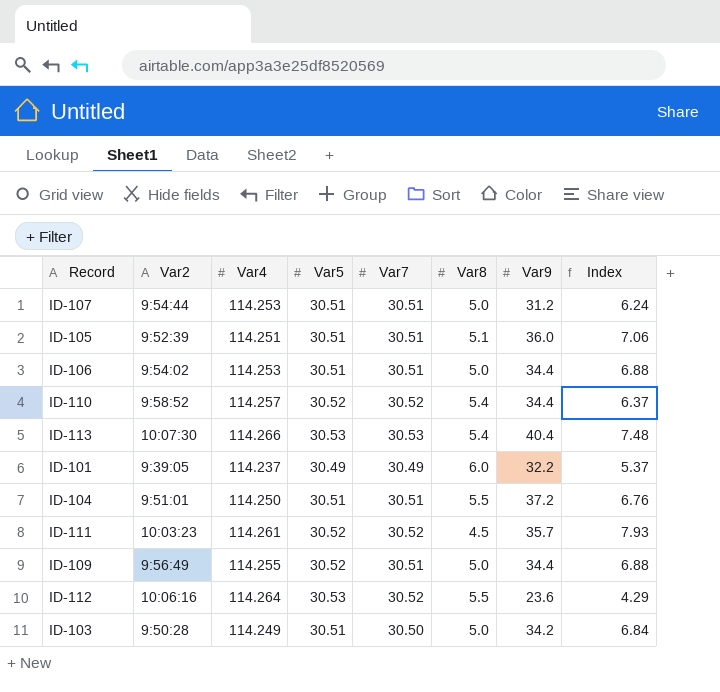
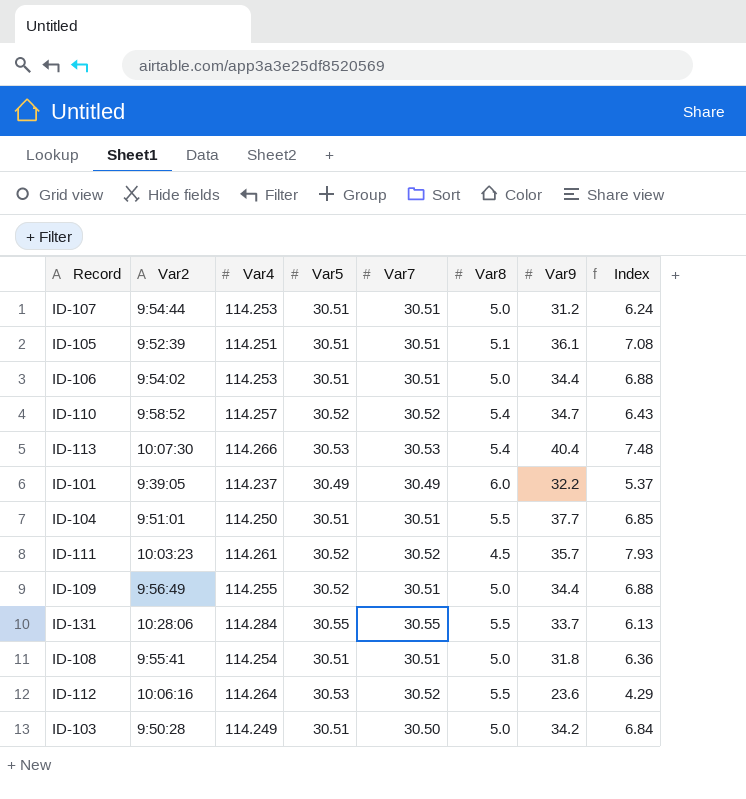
ID-105 | Var9: 36.0 -> 36.1
ID-105 | Index: 7.06 -> 7.08
ID-110 | Var9: 34.4 -> 34.7
ID-110 | Index: 6.37 -> 6.43
ID-104 | Var9: 37.2 -> 37.7
ID-104 | Index: 6.76 -> 6.85
row ID-131: none -> 10:28:06 | 114.284 | 30.55 | 30.55 | 5.5 | 33.7 | 6.13
row ID-108: none -> 9:55:41 | 114.254 | 30.51 | 30.51 | 5.0 | 31.8 | 6.36

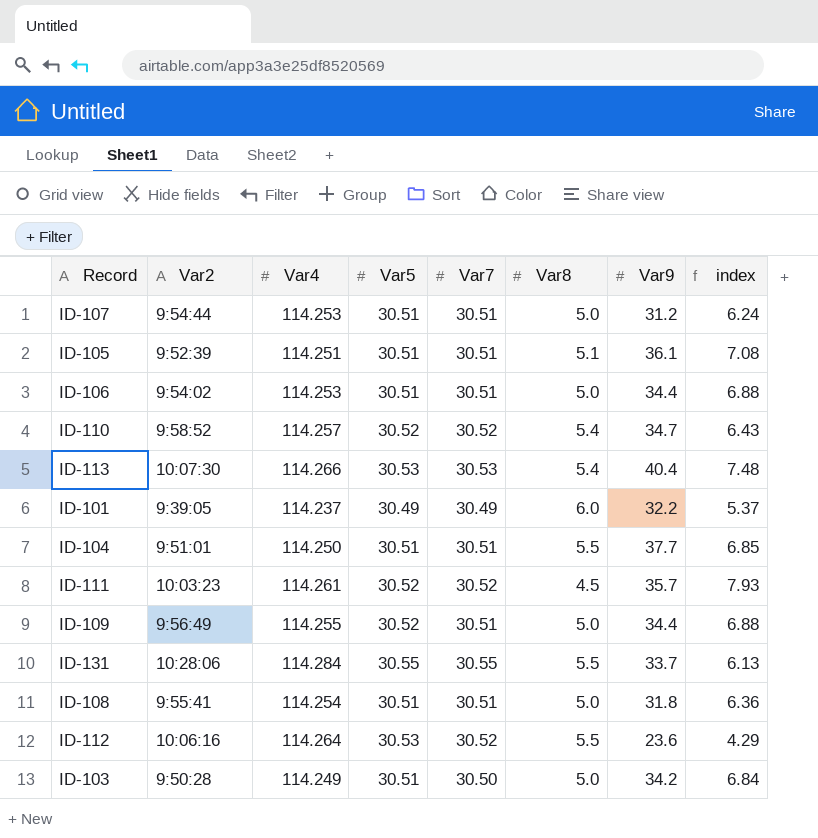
column name: Index -> index

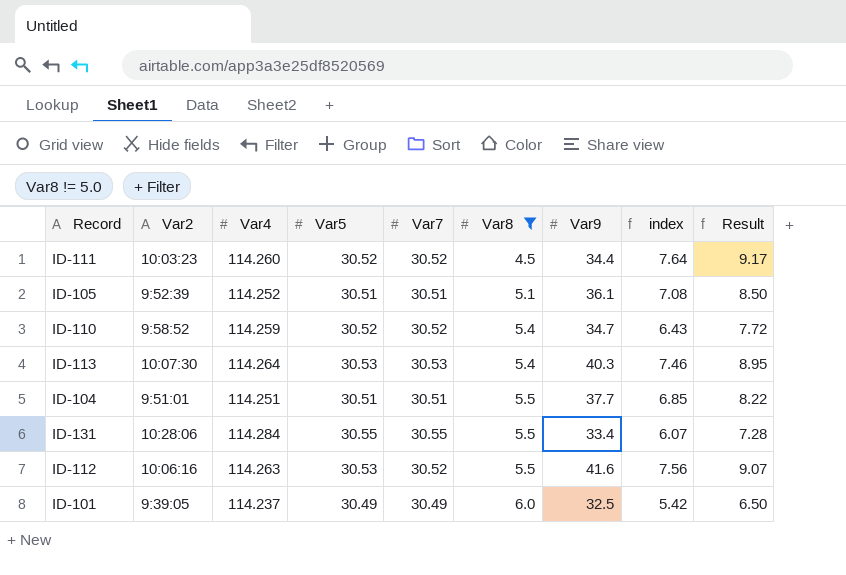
filter: none -> Var8 != 5.0
row order: none -> Var8 ascending
column Result | formula: none -> [index] * 1.2
ID-111 | Var4: 114.261 -> 114.260
ID-111 | Var9: 35.7 -> 34.4
ID-111 | index: 7.93 -> 7.64
ID-105 | Var4: 114.251 -> 114.252
ID-110 | Var4: 114.257 -> 114.259
ID-113 | Var4: 114.266 -> 114.264
ID-113 | Var9: 40.4 -> 40.3
ID-113 | index: 7.48 -> 7.46
ID-104 | Var4: 114.250 -> 114.251
ID-131 | Var9: 33.7 -> 33.4
ID-131 | index: 6.13 -> 6.07
ID-112 | Var4: 114.264 -> 114.263
ID-112 | Var9: 23.6 -> 41.6
ID-112 | index: 4.29 -> 7.56
ID-101 | Var9: 32.2 -> 32.5
ID-101 | index: 5.37 -> 5.42

